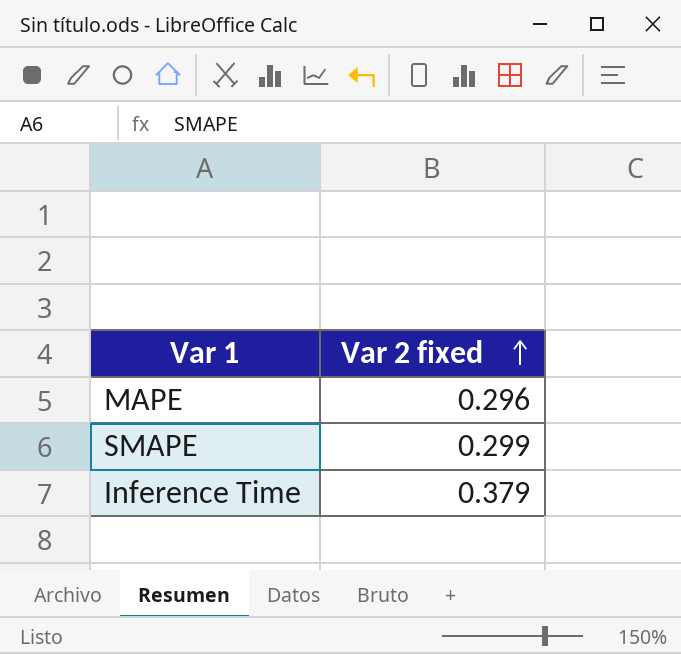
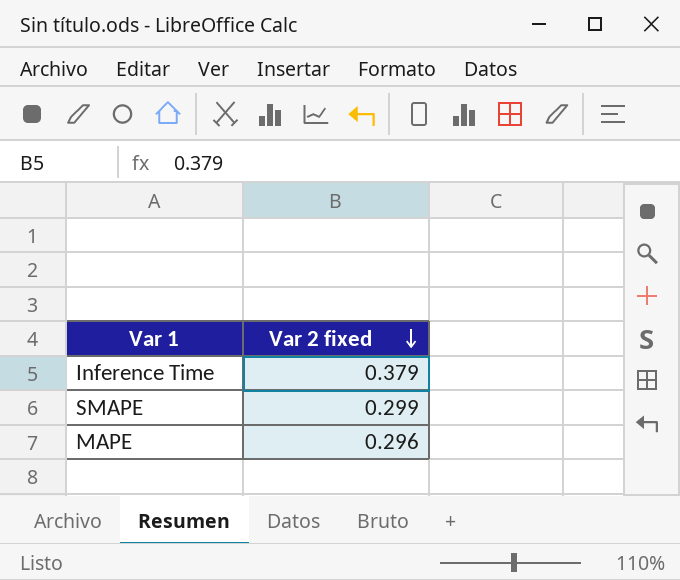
row order: Var 2 fixed ascending -> Var 2 fixed descending

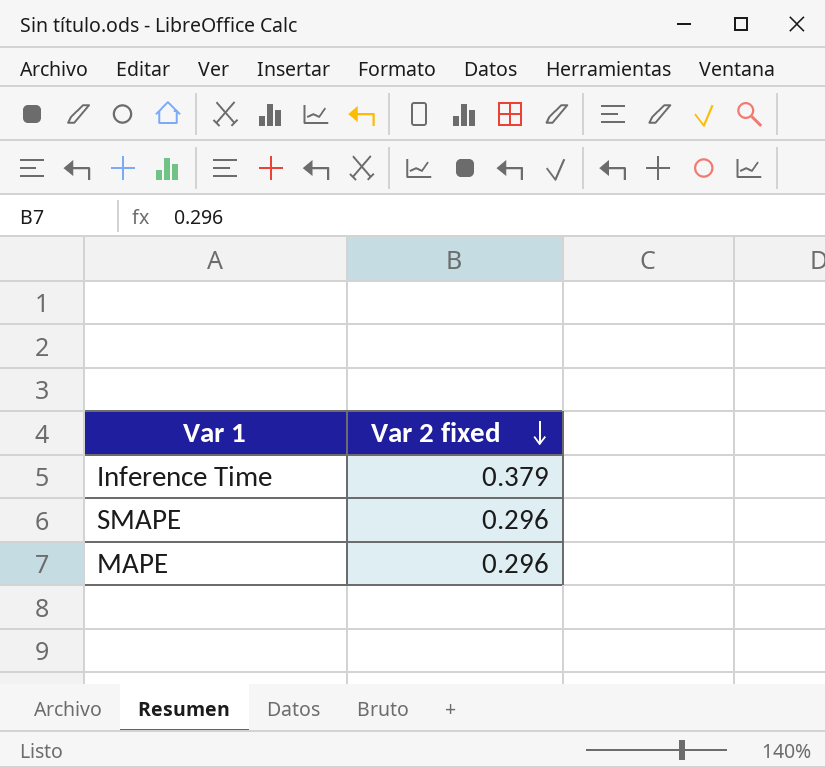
SMAPE | Var 2 fixed: 0.299 -> 0.296

